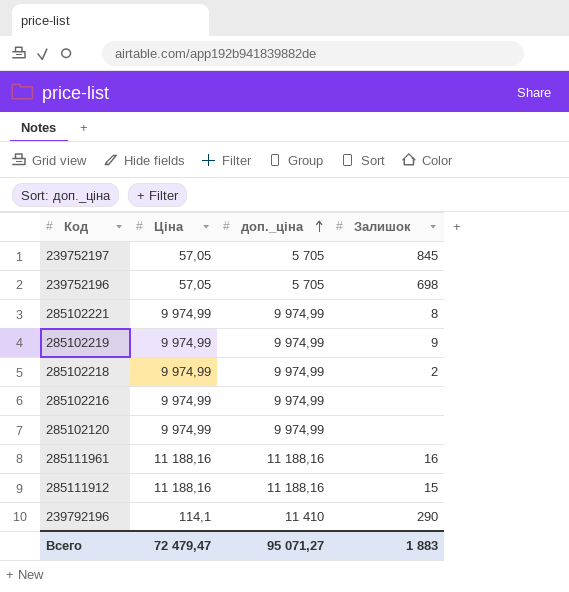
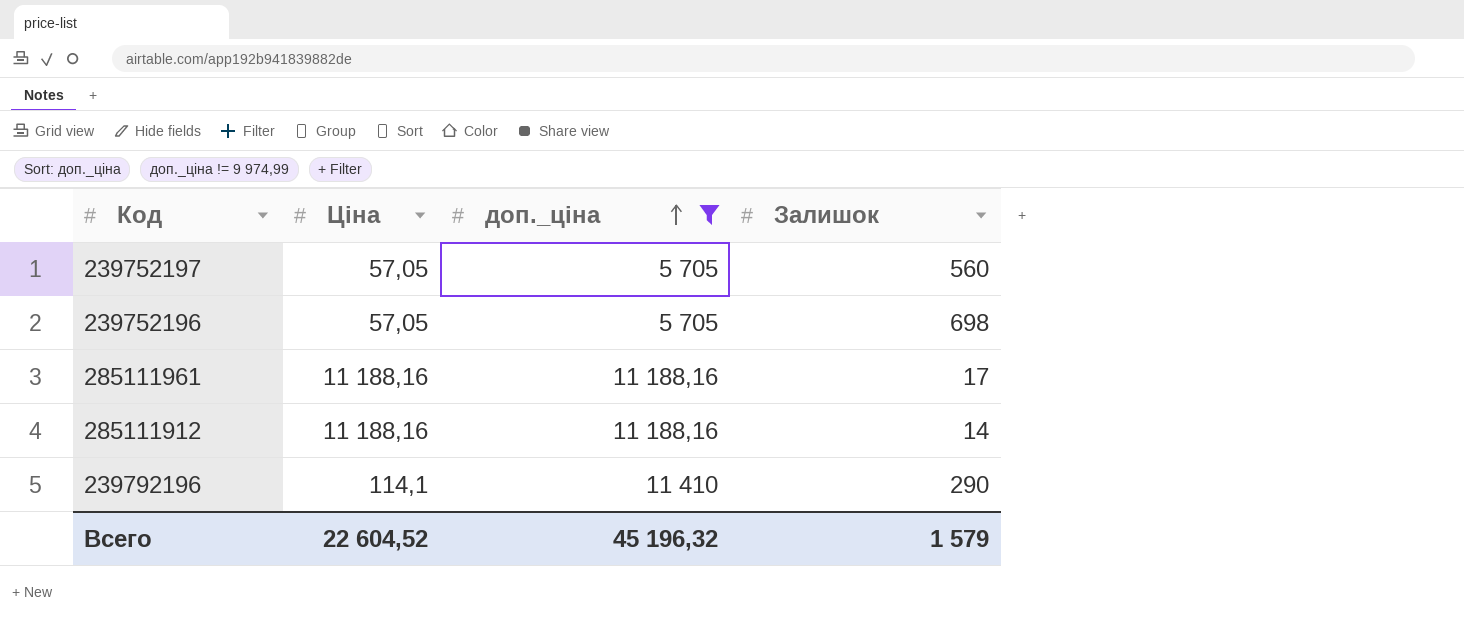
filter: none -> доп._ціна != 9 974,99
239752197 | Залишок: 845 -> 560
285111961 | Залишок: 16 -> 17
285111912 | Залишок: 15 -> 14
Всего | Ціна: 72 479,47 -> 22 604,52
Всего | доп._ціна: 95 071,27 -> 45 196,32
Всего | Залишок: 1 883 -> 1 579

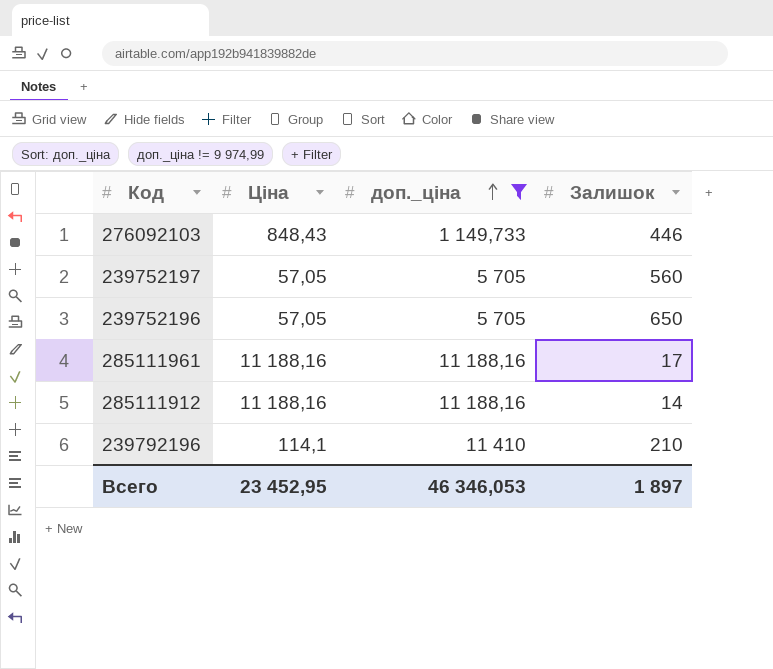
row 276092103: none -> 848,43 | 1 149,733 | 446
239752196 | Залишок: 698 -> 650
239792196 | Залишок: 290 -> 210
Всего | Ціна: 22 604,52 -> 23 452,95
Всего | доп._ціна: 45 196,32 -> 46 346,053
Всего | Залишок: 1 579 -> 1 897

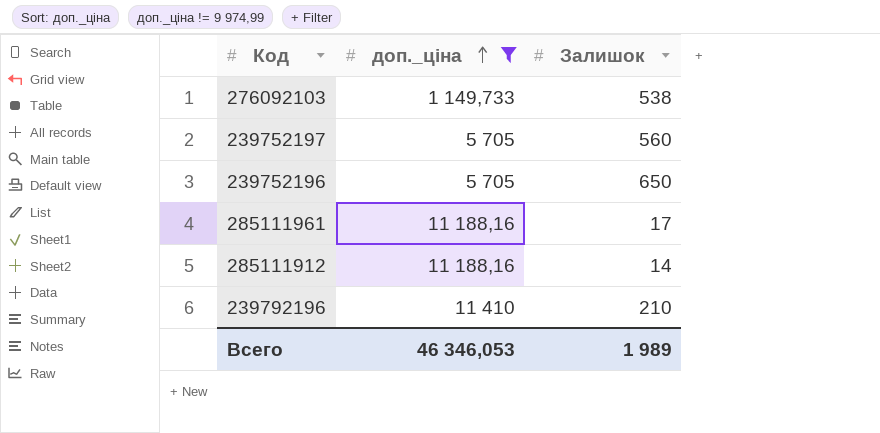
column Ціна | position: 2 -> none
276092103 | Залишок: 446 -> 538
Всего | Залишок: 1 897 -> 1 989

